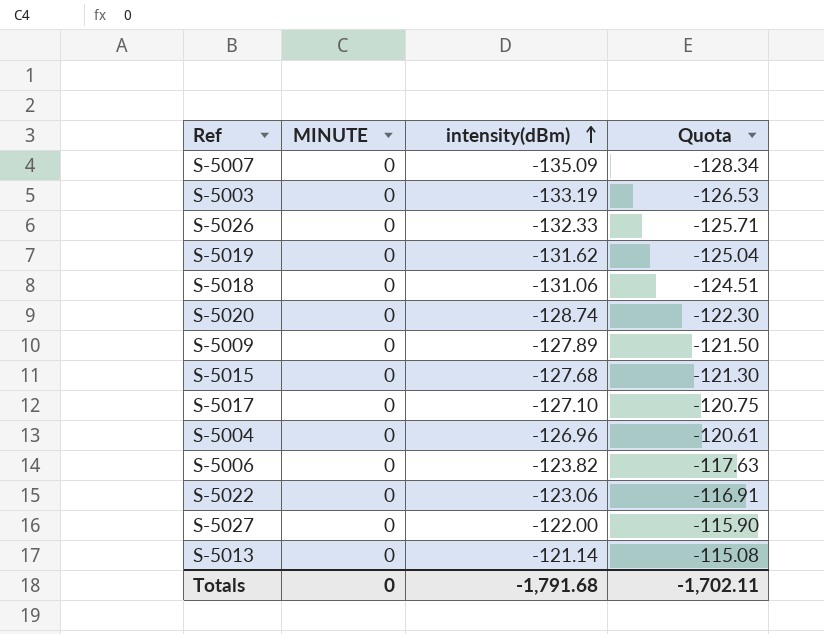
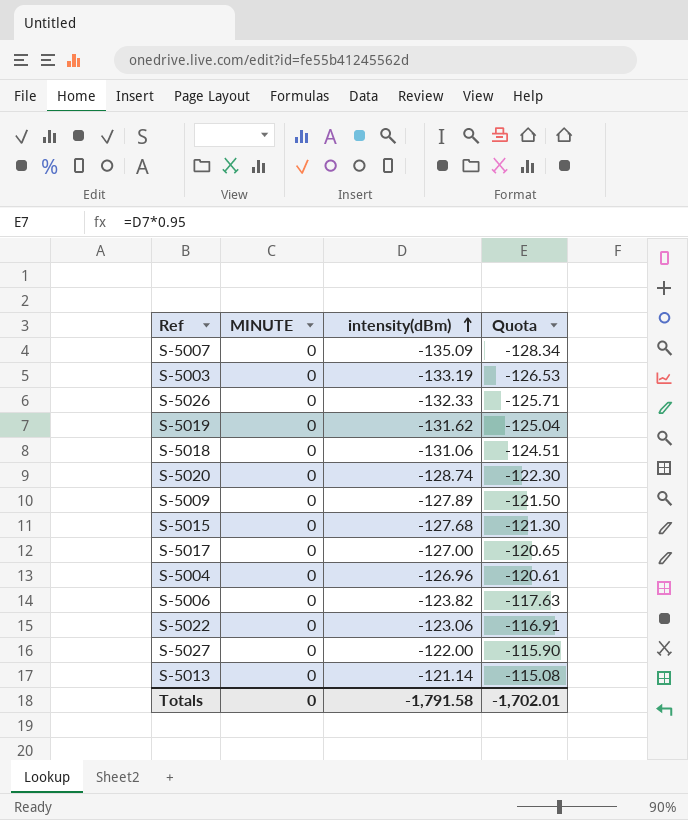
S-5017 | intensity(dBm): -127.10 -> -127.00
S-5017 | Quota: -120.75 -> -120.65
Totals | intensity(dBm): -1,791.68 -> -1,791.58
Totals | Quota: -1,702.11 -> -1,702.01

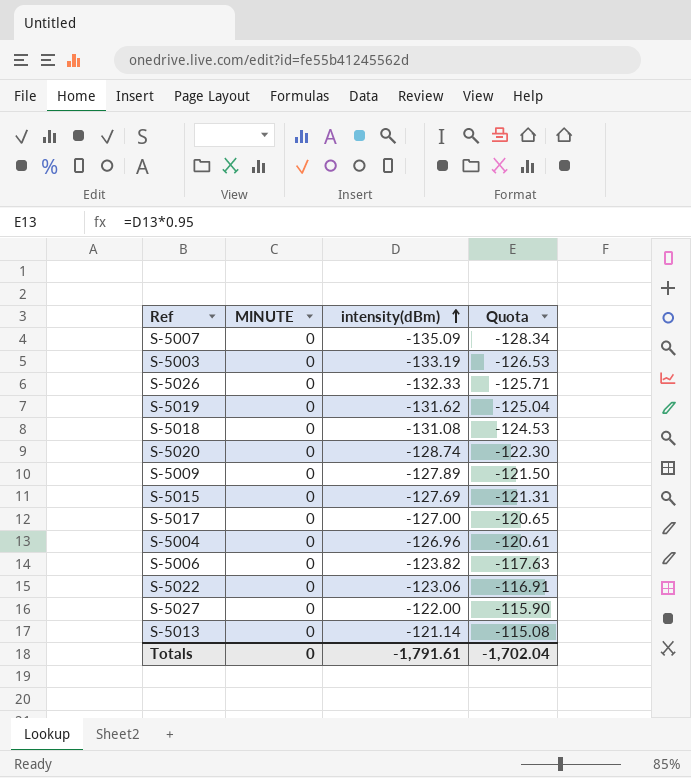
S-5018 | intensity(dBm): -131.06 -> -131.08
S-5018 | Quota: -124.51 -> -124.53
S-5015 | intensity(dBm): -127.68 -> -127.69
S-5015 | Quota: -121.30 -> -121.31
Totals | intensity(dBm): -1,791.58 -> -1,791.61
Totals | Quota: -1,702.01 -> -1,702.04

